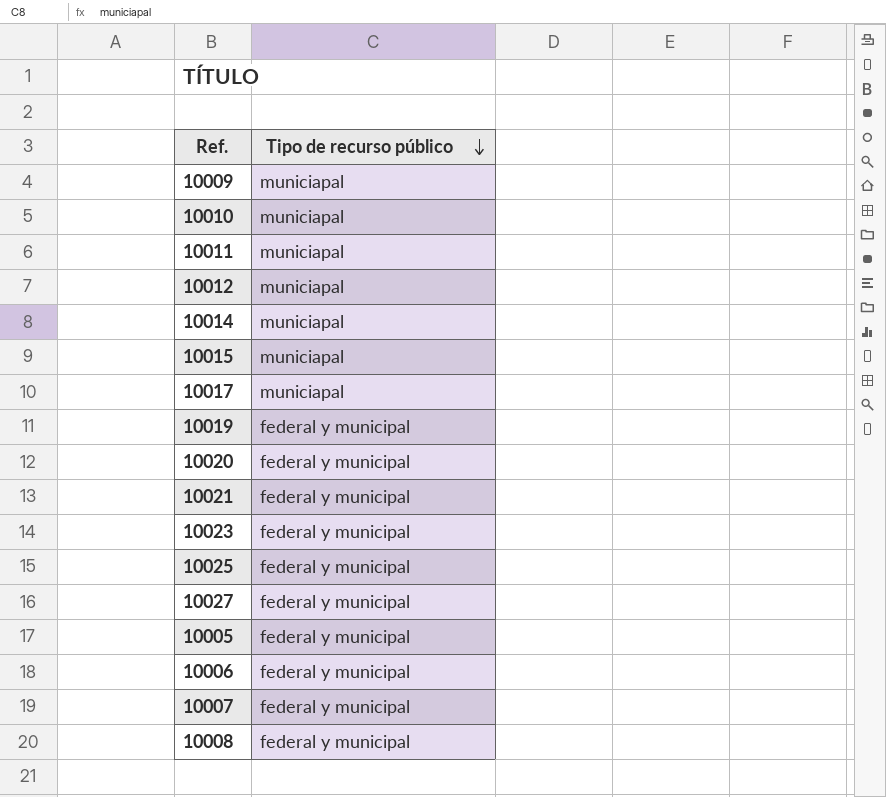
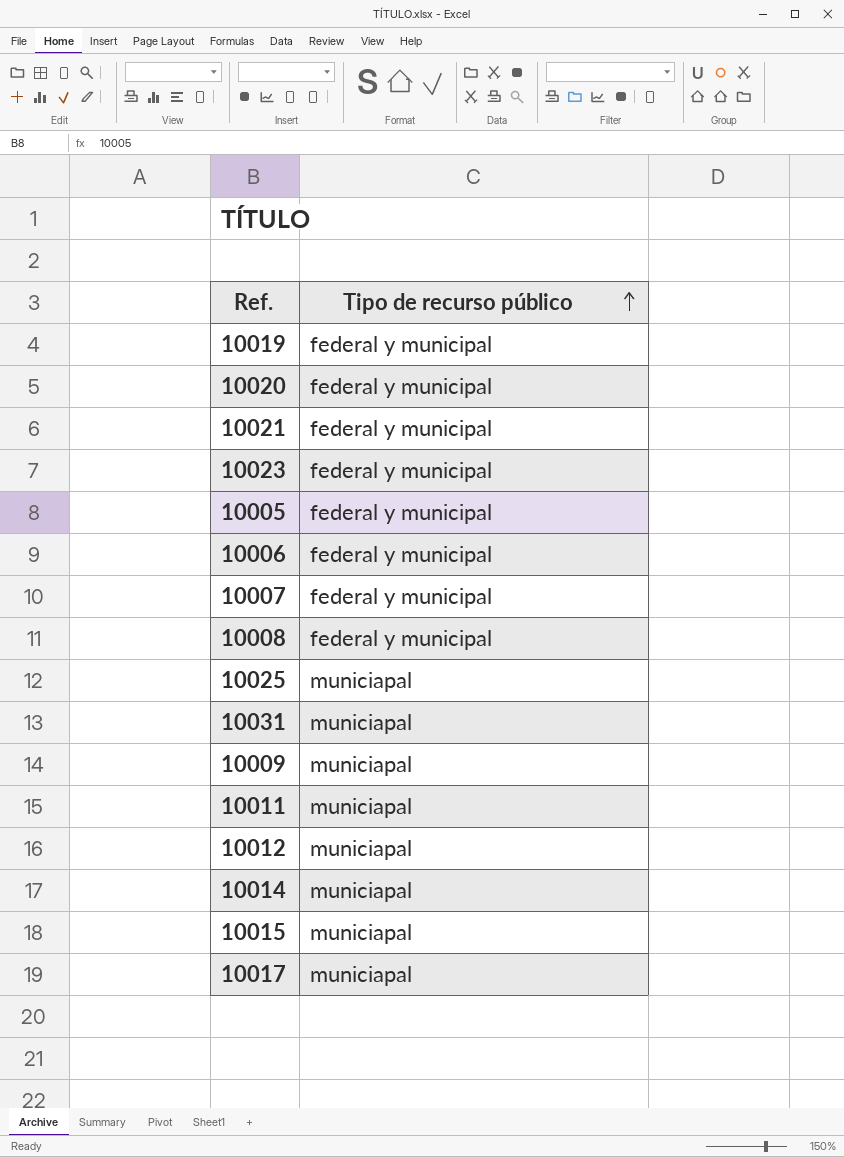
row order: Tipo de recurso público descending -> Tipo de recurso público ascending
row 10010: municiapal -> none
row 10027: federal y municipal -> none
10025 | Tipo de recurso público: federal y municipal -> municiapal
row 10031: none -> municiapal

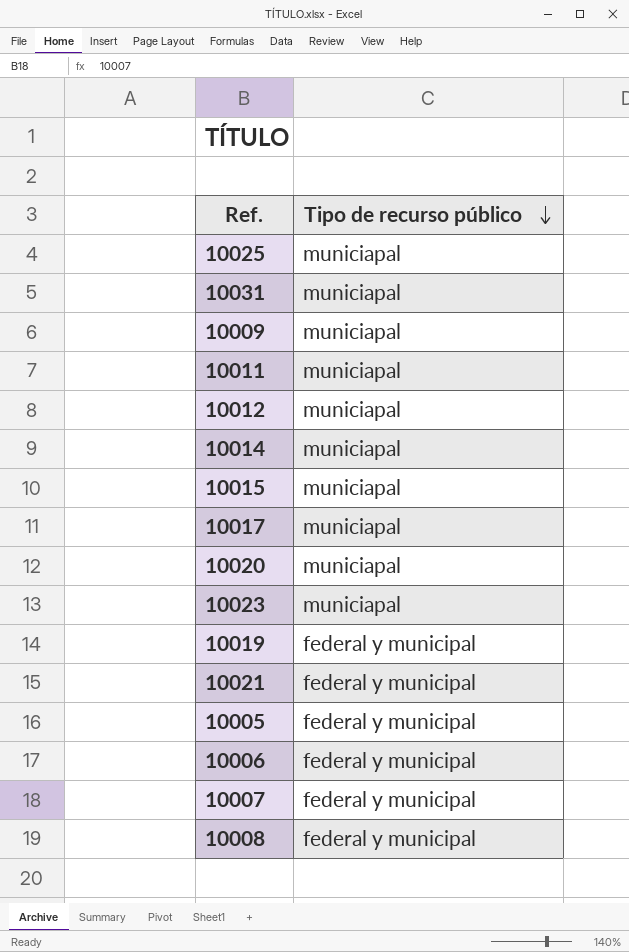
row order: Tipo de recurso público ascending -> Tipo de recurso público descending
10020 | Tipo de recurso público: federal y municipal -> municiapal
10023 | Tipo de recurso público: federal y municipal -> municiapal

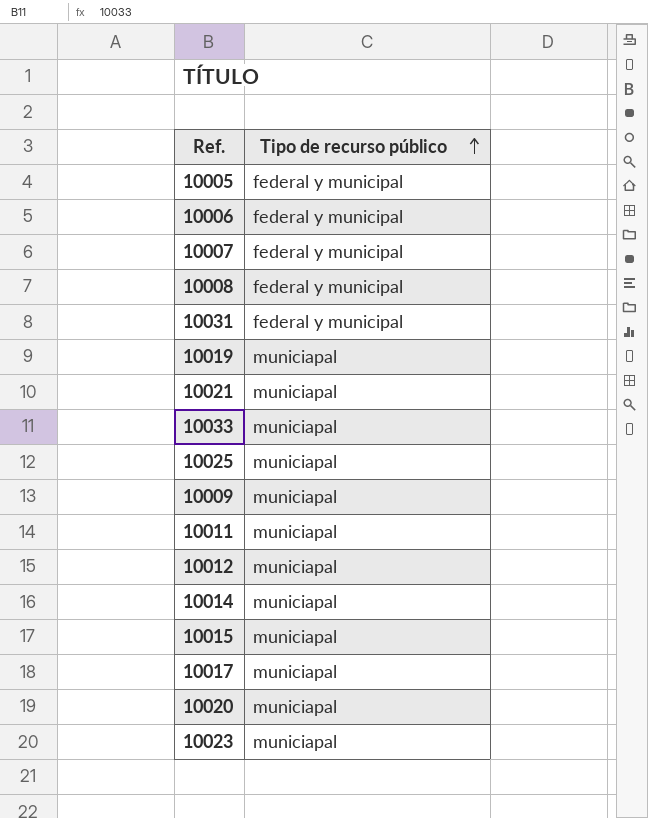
row order: Tipo de recurso público descending -> Tipo de recurso público ascending
10031 | Tipo de recurso público: municiapal -> federal y municipal
10019 | Tipo de recurso público: federal y municipal -> municiapal
10021 | Tipo de recurso público: federal y municipal -> municiapal
row 10033: none -> municiapal

